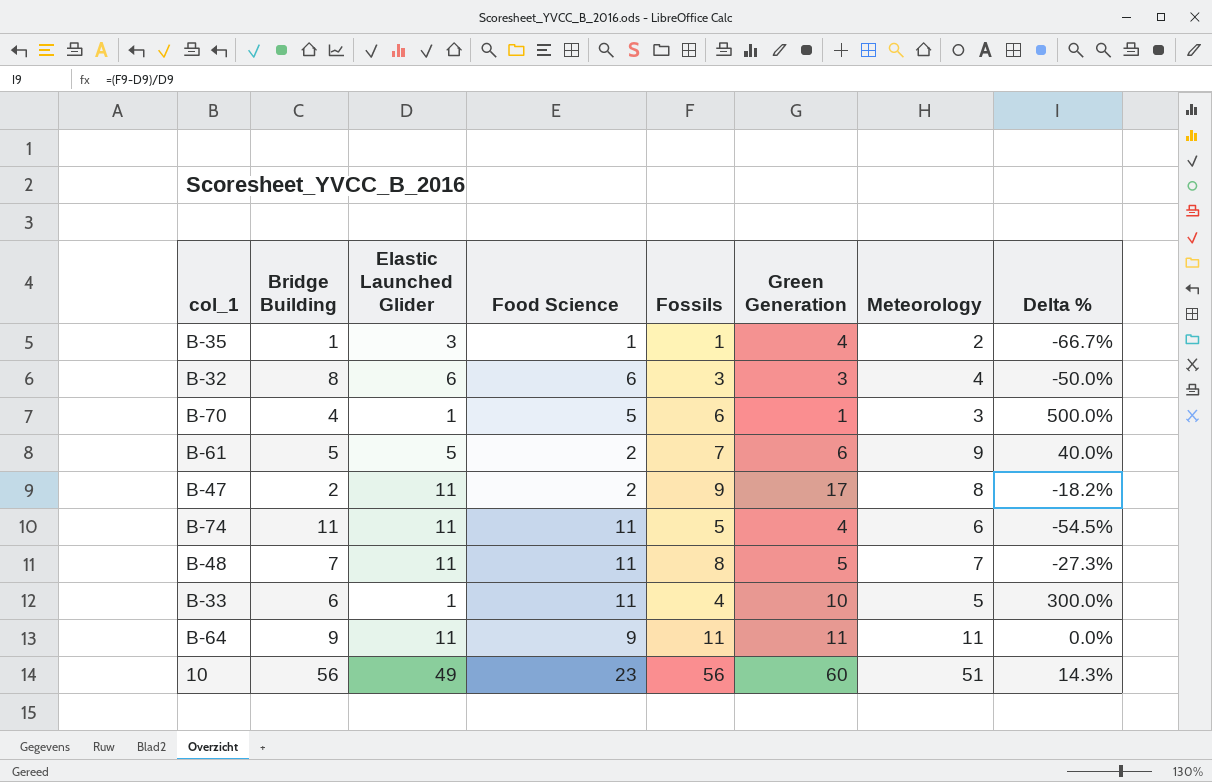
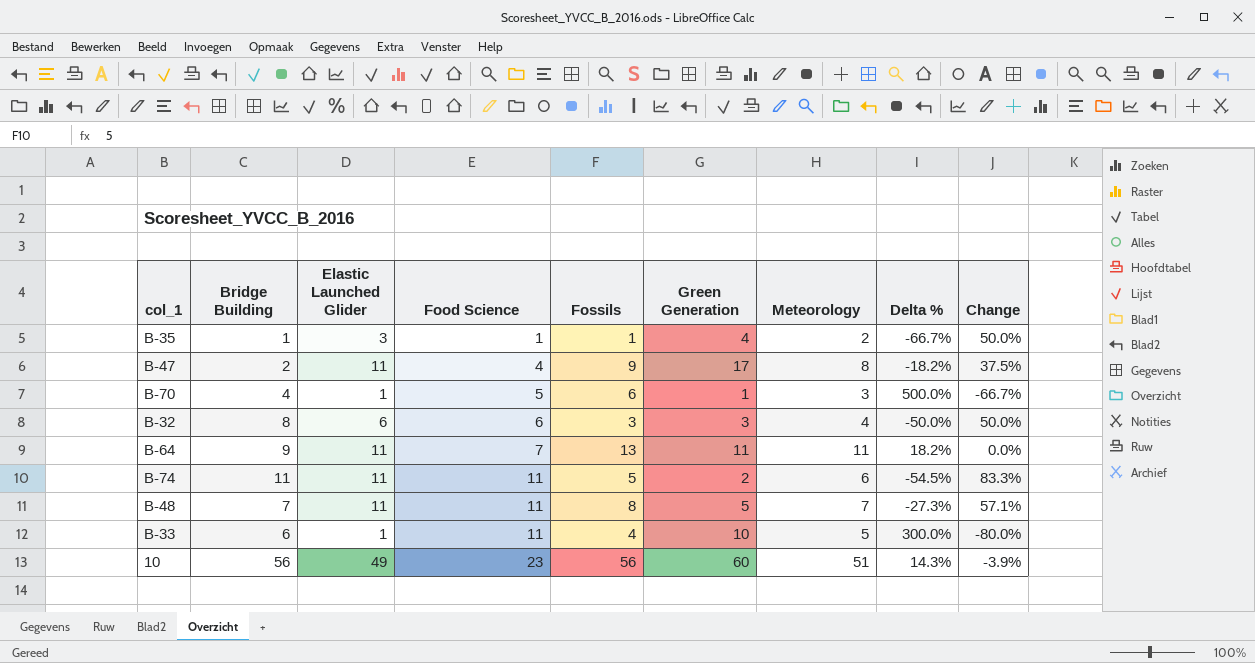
row order: none -> Food Science ascending
column Change | formula: none -> ([Elastic Launched Glider] - [Meteorology]) / [Meteorology]
row B-61: 5 | 5 | 2 | 7 | 6 | 9 | 40.0% -> none
B-47 | Food Science: 2 -> 4
B-64 | Food Science: 9 -> 7
B-64 | Fossils: 11 -> 13
B-64 | Delta %: 0.0% -> 18.2%
B-74 | Green Generation: 4 -> 2

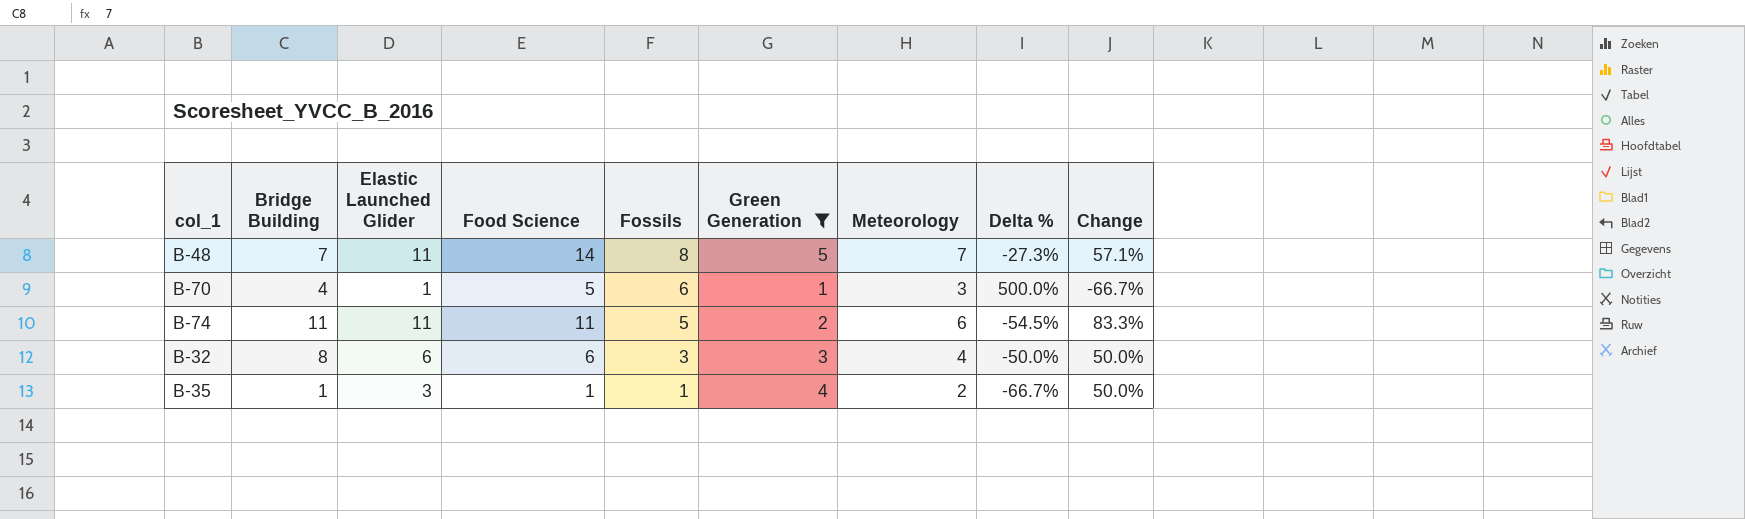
filter: none -> Green Generation <= 5
row order: Food Science ascending -> Fossils descending
B-48 | Food Science: 11 -> 14

